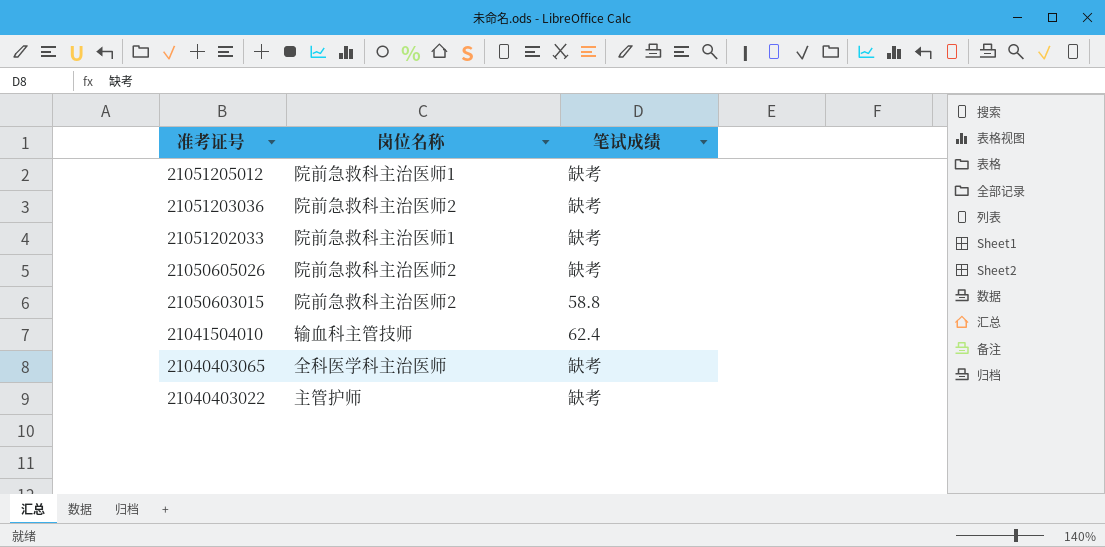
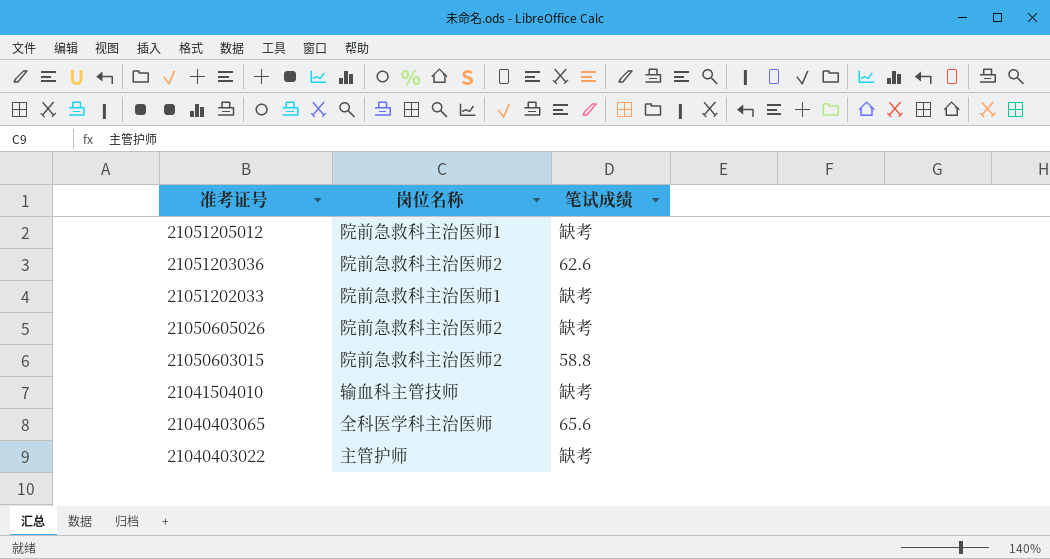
21051203036 | 笔试成绩: 缺考 -> 62.6
21041504010 | 笔试成绩: 62.4 -> 缺考
21040403065 | 笔试成绩: 缺考 -> 65.6

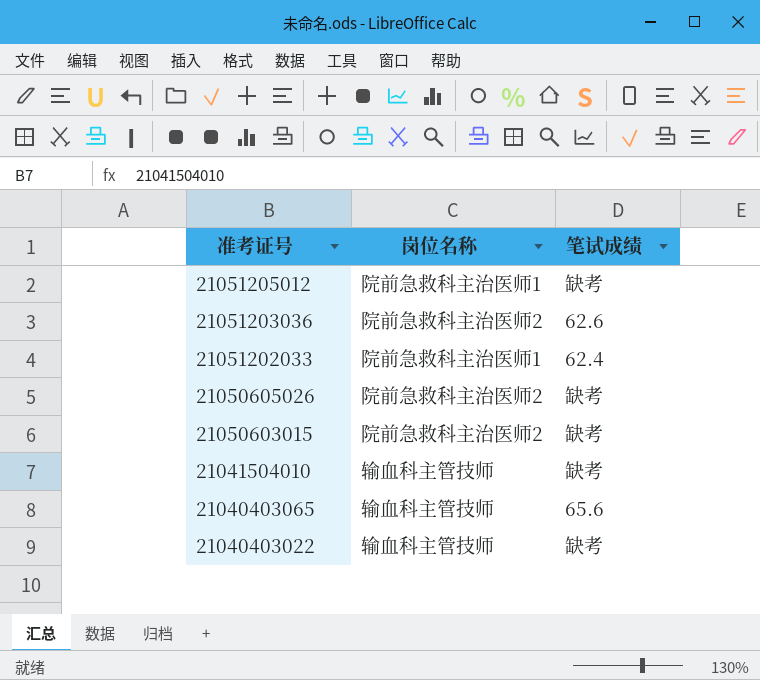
21051202033 | 笔试成绩: 缺考 -> 62.4
21050603015 | 笔试成绩: 58.8 -> 缺考
21040403065 | 岗位名称: 全科医学科主治医师 -> 输血科主管技师
21040403022 | 岗位名称: 主管护师 -> 输血科主管技师

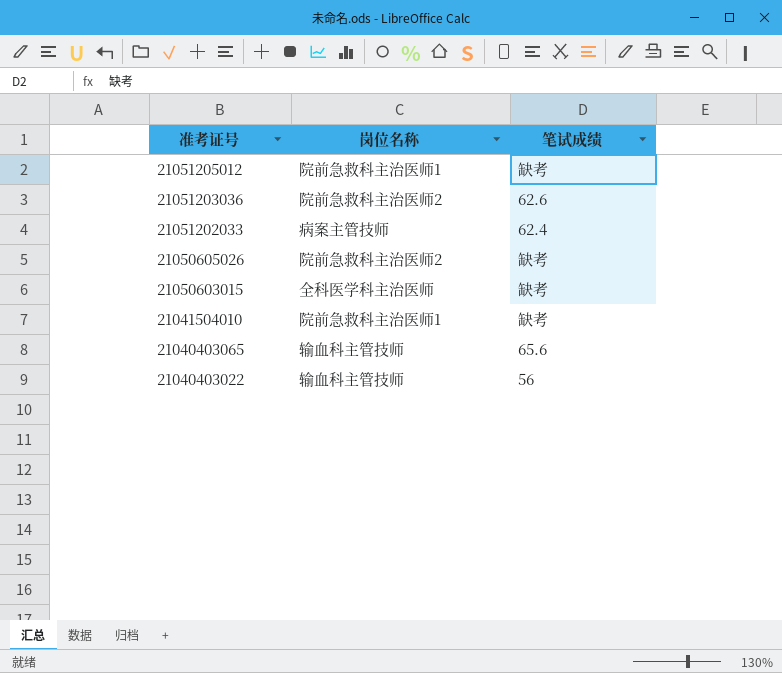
21051202033 | 岗位名称: 院前急救科主治医师1 -> 病案主管技师
21050603015 | 岗位名称: 院前急救科主治医师2 -> 全科医学科主治医师
21041504010 | 岗位名称: 输血科主管技师 -> 院前急救科主治医师1
21040403022 | 笔试成绩: 缺考 -> 56

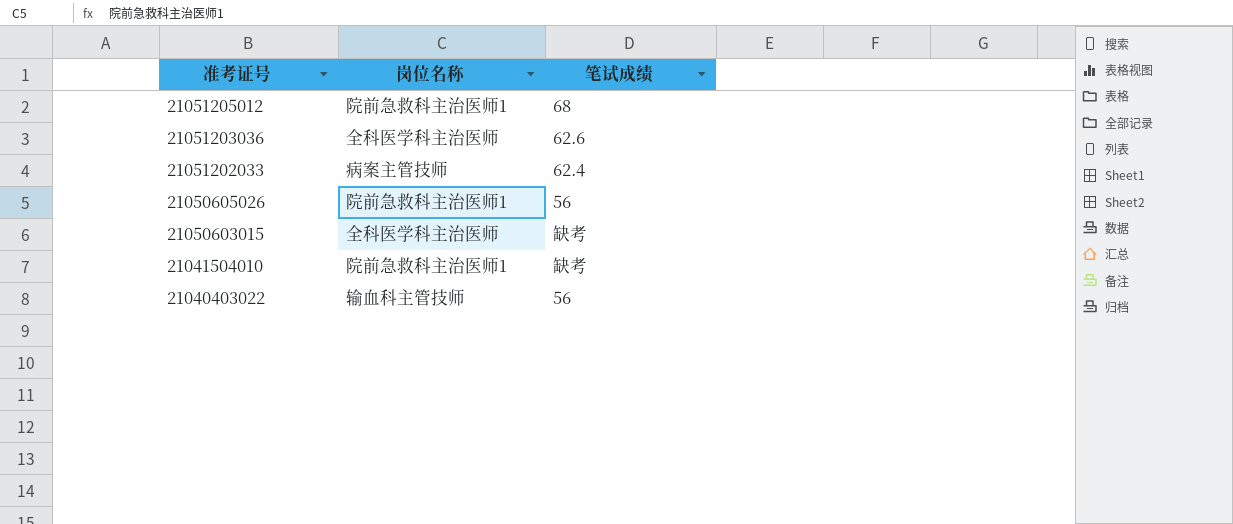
row 21040403065: 输血科主管技师 | 65.6 -> none
21051205012 | 笔试成绩: 缺考 -> 68
21051203036 | 岗位名称: 院前急救科主治医师2 -> 全科医学科主治医师
21050605026 | 岗位名称: 院前急救科主治医师2 -> 院前急救科主治医师1
21050605026 | 笔试成绩: 缺考 -> 56

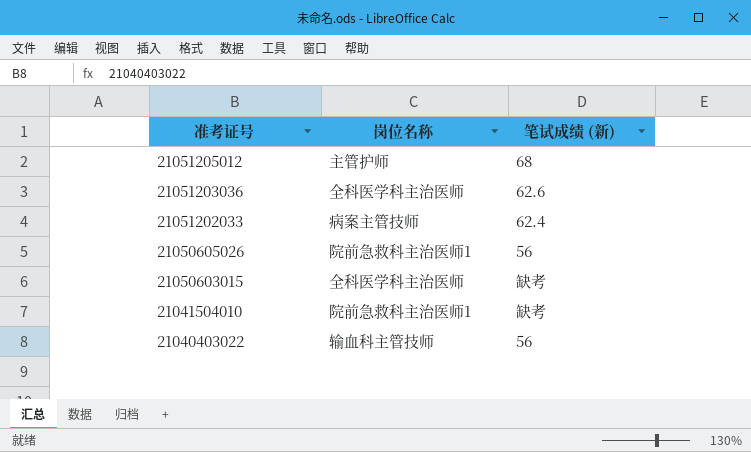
column name: 笔试成绩 -> 笔试成绩 (新)
21051205012 | 岗位名称: 院前急救科主治医师1 -> 主管护师

